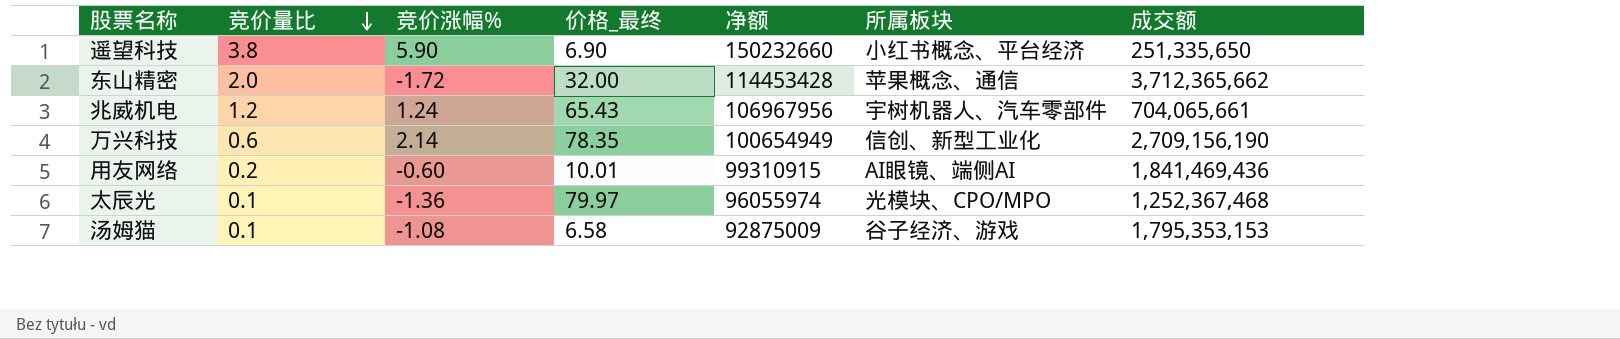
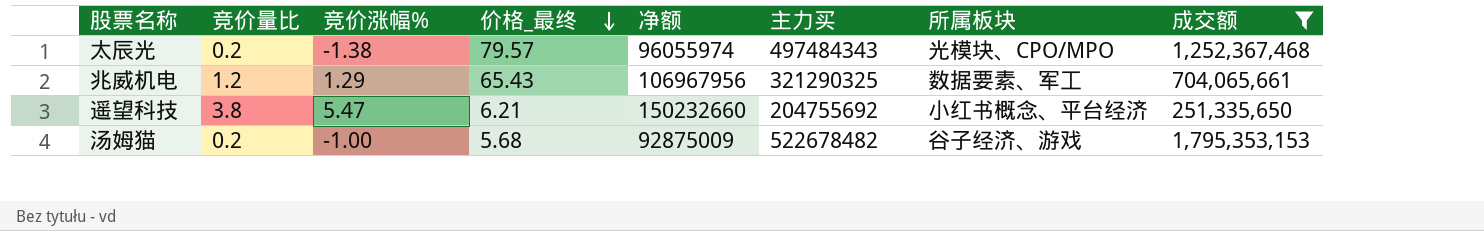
filter: none -> 成交额 <= 1,795,353,153
row order: 竞价量比 descending -> 价格_最终 descending
column 主力买 | position: none -> 6
太辰光 | 竞价量比: 0.1 -> 0.2
太辰光 | 竞价涨幅%: -1.36 -> -1.38
太辰光 | 价格_最终: 79.97 -> 79.57
兆威机电 | 竞价涨幅%: 1.24 -> 1.29
兆威机电 | 所属板块: 宇树机器人、汽车零部件 -> 数据要素、军工
遥望科技 | 竞价涨幅%: 5.90 -> 5.47
遥望科技 | 价格_最终: 6.90 -> 6.21
汤姆猫 | 竞价量比: 0.1 -> 0.2
汤姆猫 | 竞价涨幅%: -1.08 -> -1.00
汤姆猫 | 价格_最终: 6.58 -> 5.68

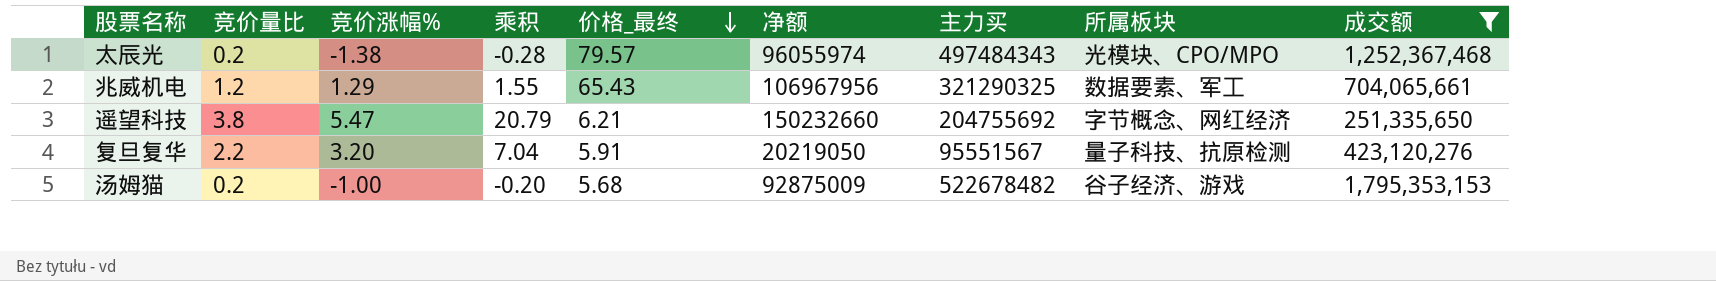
column 乘积 | formula: none -> [竞价量比] * [竞价涨幅%]
遥望科技 | 所属板块: 小红书概念、平台经济 -> 字节概念、网红经济
row 复旦复华: none -> 2.2 | 3.20 | 7.04 | 5.91 | 20219050 | 95551567 | 量子科技、抗原检测 | 423,120,276

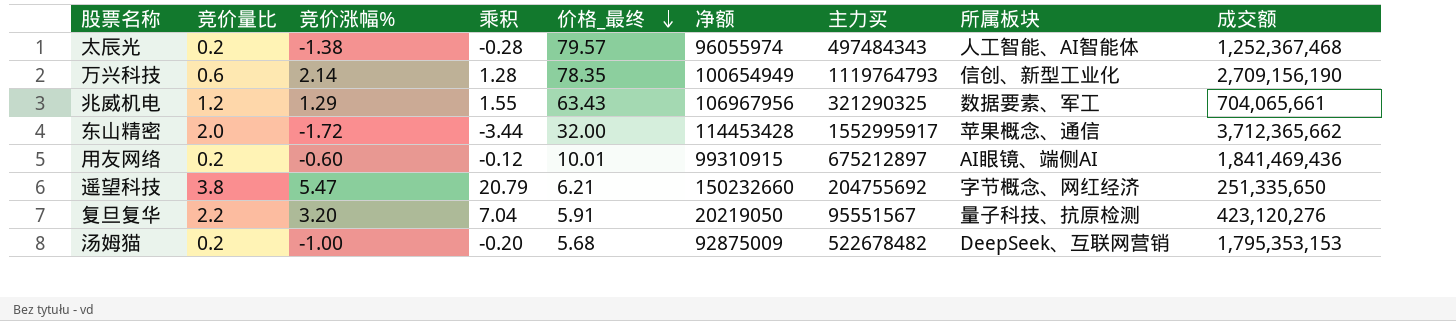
filter: 成交额 <= 1,795,353,153 -> none
太辰光 | 所属板块: 光模块、CPO/MPO -> 人工智能、AI智能体
兆威机电 | 价格_最终: 65.43 -> 63.43
汤姆猫 | 所属板块: 谷子经济、游戏 -> DeepSeek、互联网营销

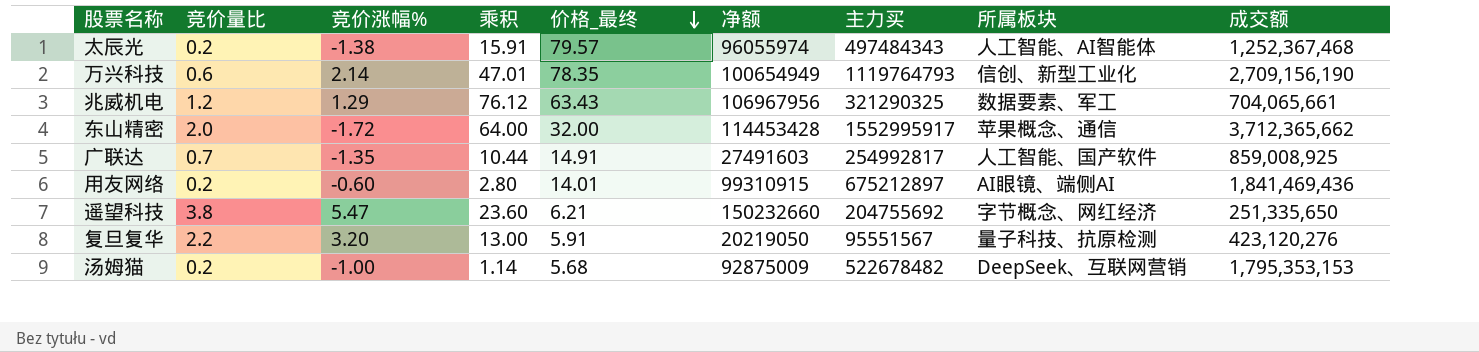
column 乘积 | formula: [竞价量比] * [竞价涨幅%] -> [竞价量比] * [价格_最终]
row 广联达: none -> 0.7 | -1.35 | 10.44 | 14.91 | 27491603 | 254992817 | 人工智能、国产软件 | 859,008,925
用友网络 | 价格_最终: 10.01 -> 14.01

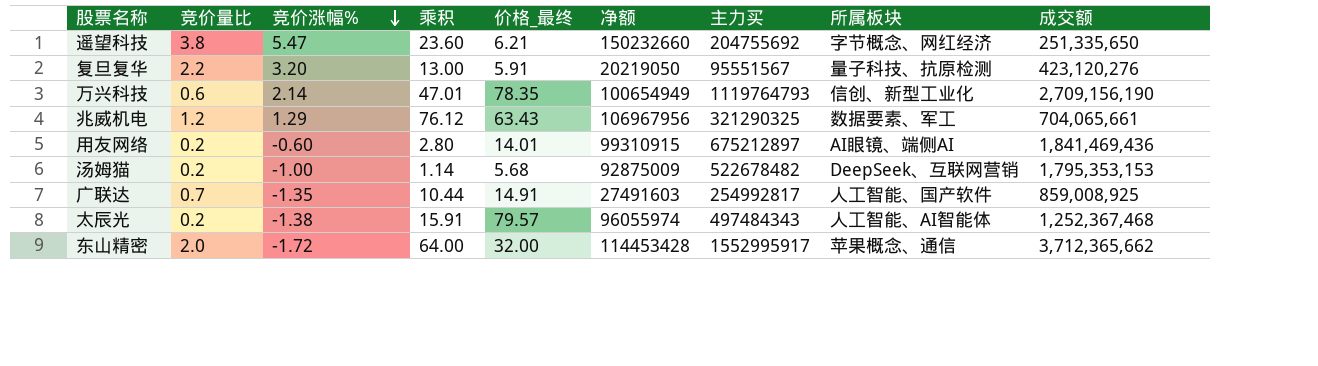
row order: 价格_最终 descending -> 竞价涨幅% descending

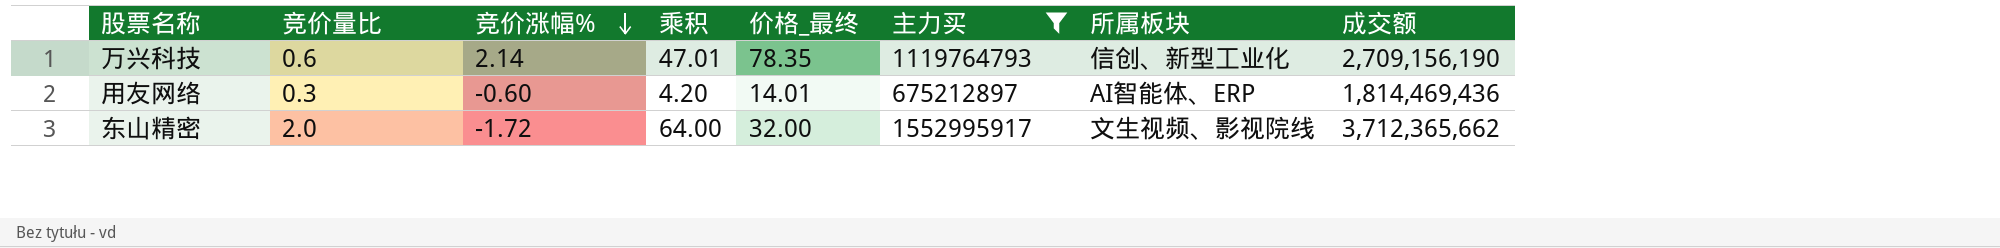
filter: none -> 主力买 >= 675212897
column 净额 | position: 6 -> none
用友网络 | 竞价量比: 0.2 -> 0.3
用友网络 | 乘积: 2.80 -> 4.20
用友网络 | 所属板块: AI眼镜、端侧AI -> AI智能体、ERP
用友网络 | 成交额: 1,841,469,436 -> 1,814,469,436
东山精密 | 所属板块: 苹果概念、通信 -> 文生视频、影视院线

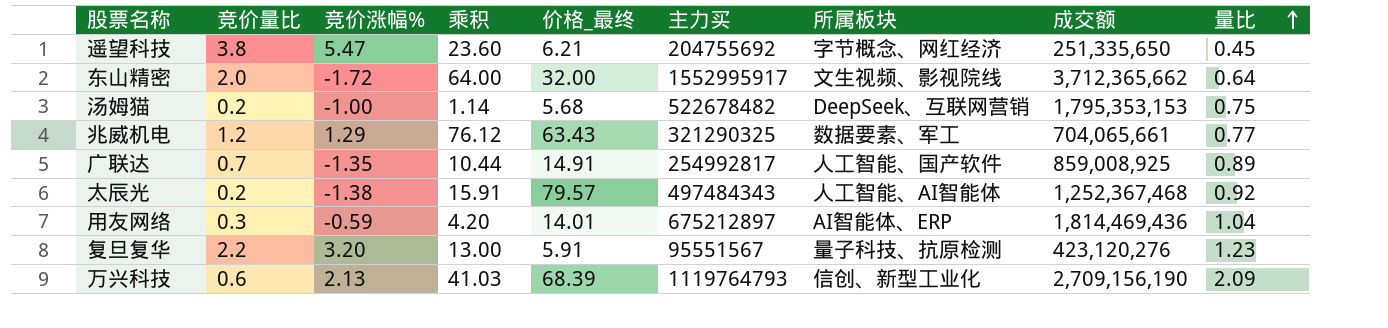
filter: 主力买 >= 675212897 -> none
row order: 竞价涨幅% descending -> 量比 ascending
column 量比 | position: none -> 9
用友网络 | 竞价涨幅%: -0.60 -> -0.59
万兴科技 | 竞价涨幅%: 2.14 -> 2.13
万兴科技 | 乘积: 47.01 -> 41.03
万兴科技 | 价格_最终: 78.35 -> 68.39

